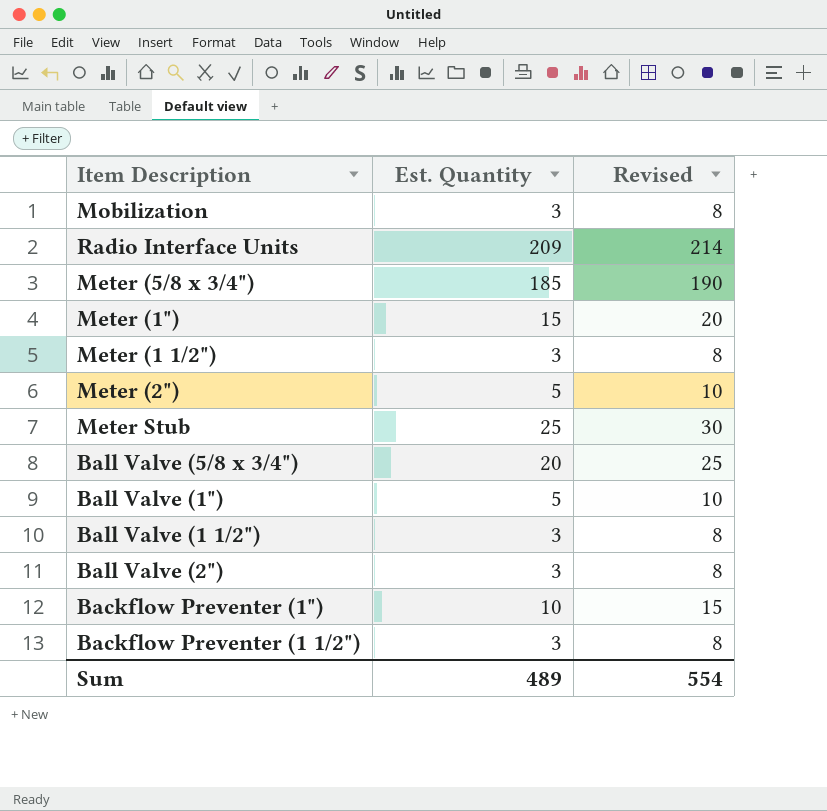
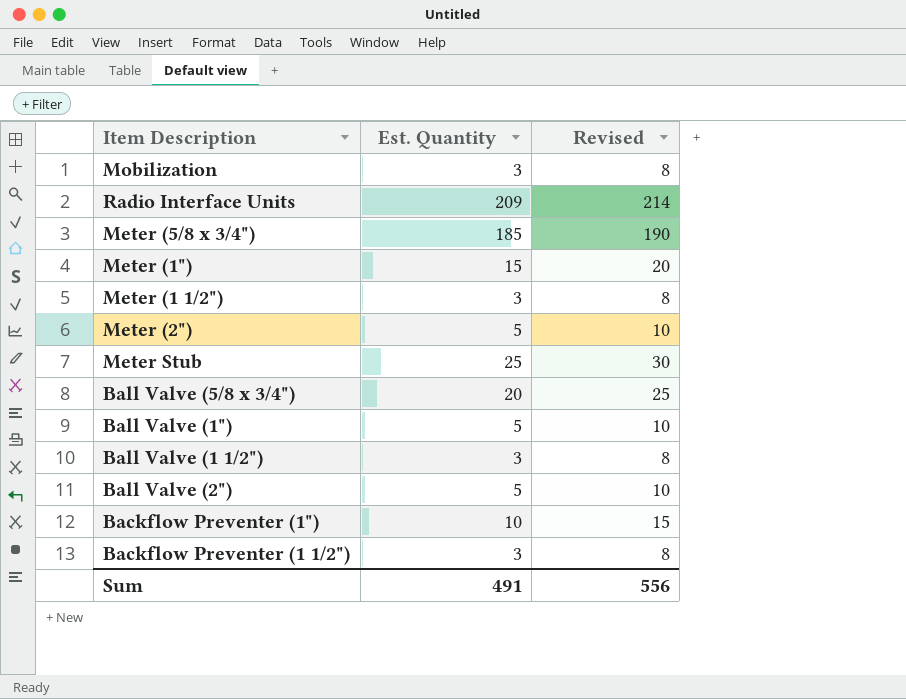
Ball Valve (2") | Est. Quantity: 3 -> 5
Ball Valve (2") | Revised: 8 -> 10
Sum | Est. Quantity: 489 -> 491
Sum | Revised: 554 -> 556

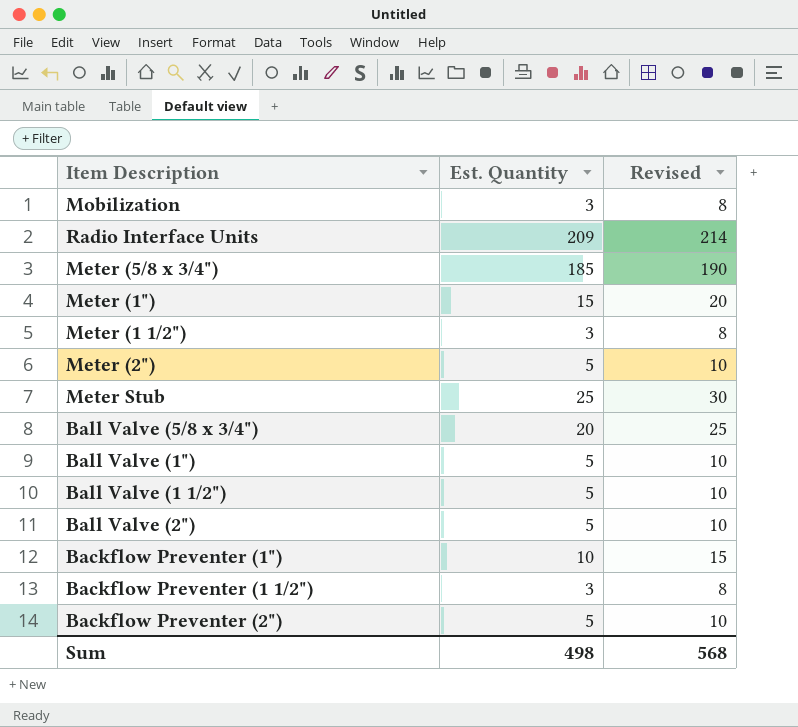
Ball Valve (1 1/2") | Est. Quantity: 3 -> 5
Ball Valve (1 1/2") | Revised: 8 -> 10
row Backflow Preventer (2"): none -> 5 | 10
Sum | Est. Quantity: 491 -> 498
Sum | Revised: 556 -> 568

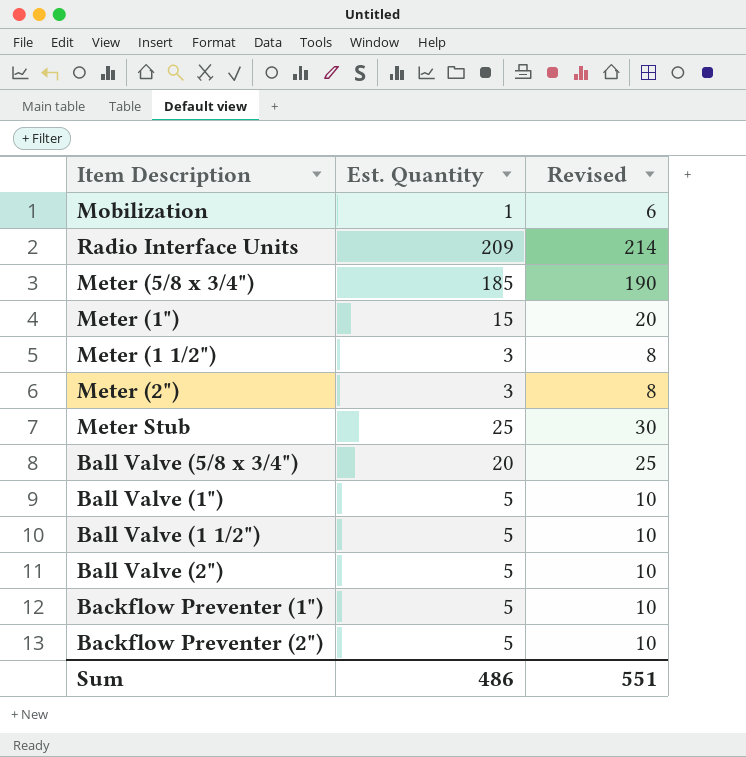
row Backflow Preventer (1 1/2"): 3 | 8 -> none
Mobilization | Est. Quantity: 3 -> 1
Mobilization | Revised: 8 -> 6
Meter (2") | Est. Quantity: 5 -> 3
Meter (2") | Revised: 10 -> 8
Backflow Preventer (1") | Est. Quantity: 10 -> 5
Backflow Preventer (1") | Revised: 15 -> 10
Sum | Est. Quantity: 498 -> 486
Sum | Revised: 568 -> 551

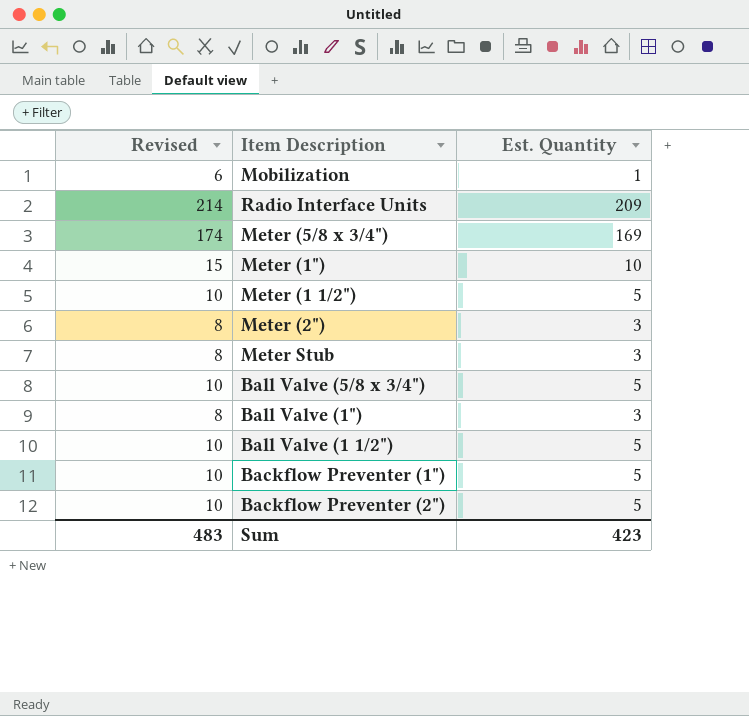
column Revised | position: 3 -> 1
row Ball Valve (2"): 5 | 10 -> none
Meter (5/8 x 3/4") | Revised: 190 -> 174
Meter (5/8 x 3/4") | Est. Quantity: 185 -> 169
Meter (1") | Revised: 20 -> 15
Meter (1") | Est. Quantity: 15 -> 10
Meter (1 1/2") | Revised: 8 -> 10
Meter (1 1/2") | Est. Quantity: 3 -> 5
Meter Stub | Revised: 30 -> 8
Meter Stub | Est. Quantity: 25 -> 3
Ball Valve (5/8 x 3/4") | Revised: 25 -> 10
Ball Valve (5/8 x 3/4") | Est. Quantity: 20 -> 5
Ball Valve (1") | Revised: 10 -> 8
Ball Valve (1") | Est. Quantity: 5 -> 3
Sum | Revised: 551 -> 483
Sum | Est. Quantity: 486 -> 423

